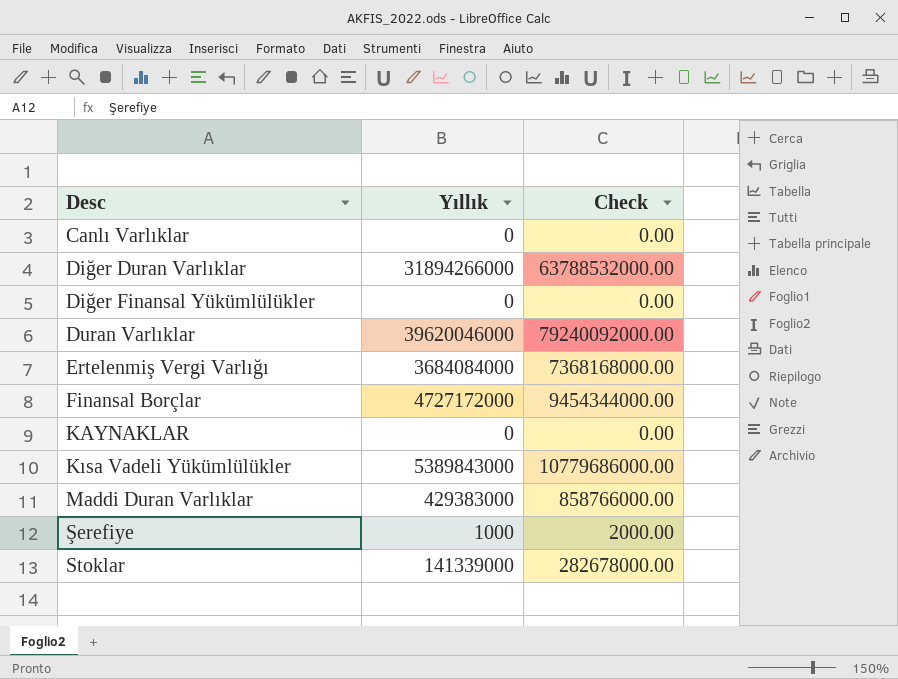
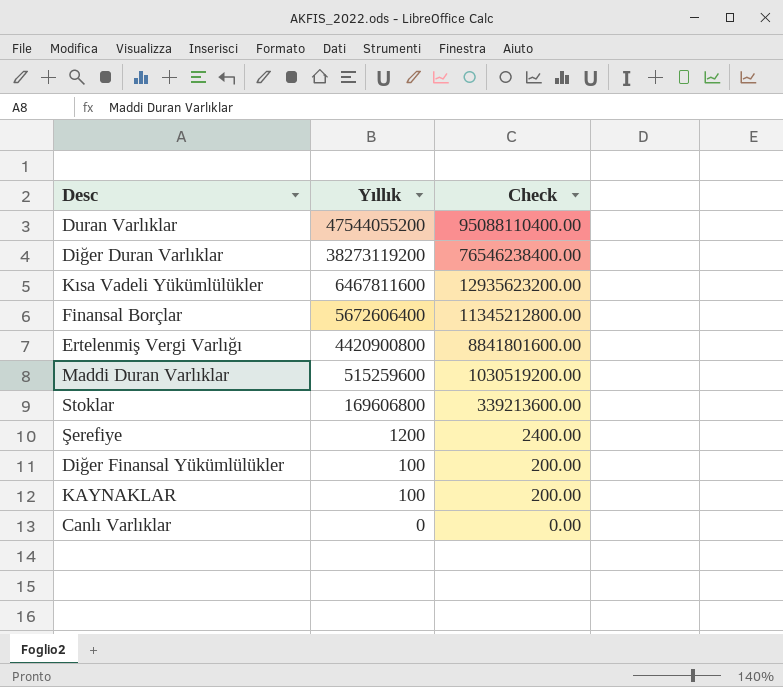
row order: Desc ascending -> Yıllık descending
Duran Varlıklar | Yıllık: 39620046000 -> 47544055200
Duran Varlıklar | Check: 79240092000.00 -> 95088110400.00
Diğer Duran Varlıklar | Yıllık: 31894266000 -> 38273119200
Diğer Duran Varlıklar | Check: 63788532000.00 -> 76546238400.00
Kısa Vadeli Yükümlülükler | Yıllık: 5389843000 -> 6467811600
Kısa Vadeli Yükümlülükler | Check: 10779686000.00 -> 12935623200.00
Finansal Borçlar | Yıllık: 4727172000 -> 5672606400
Finansal Borçlar | Check: 9454344000.00 -> 11345212800.00
Ertelenmiş Vergi Varlığı | Yıllık: 3684084000 -> 4420900800
Ertelenmiş Vergi Varlığı | Check: 7368168000.00 -> 8841801600.00
Maddi Duran Varlıklar | Yıllık: 429383000 -> 515259600
Maddi Duran Varlıklar | Check: 858766000.00 -> 1030519200.00
Stoklar | Yıllık: 141339000 -> 169606800
Stoklar | Check: 282678000.00 -> 339213600.00
Şerefiye | Yıllık: 1000 -> 1200
Şerefiye | Check: 2000.00 -> 2400.00
Diğer Finansal Yükümlülükler | Yıllık: 0 -> 100
Diğer Finansal Yükümlülükler | Check: 0.00 -> 200.00
KAYNAKLAR | Yıllık: 0 -> 100
KAYNAKLAR | Check: 0.00 -> 200.00

